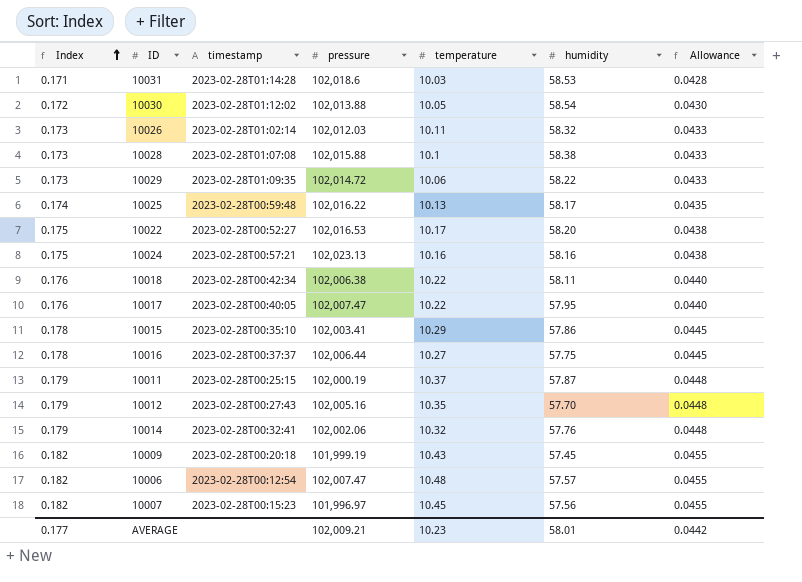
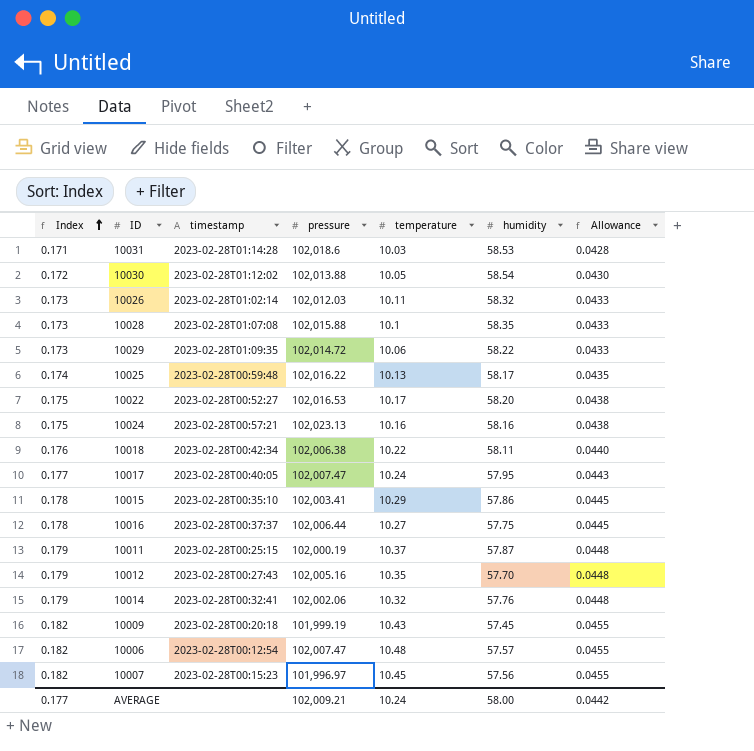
10028 | humidity: 58.38 -> 58.35
10017 | Index: 0.176 -> 0.177
10017 | temperature: 10.22 -> 10.24
10017 | Allowance: 0.0440 -> 0.0443
AVERAGE | temperature: 10.23 -> 10.24
AVERAGE | humidity: 58.01 -> 58.00

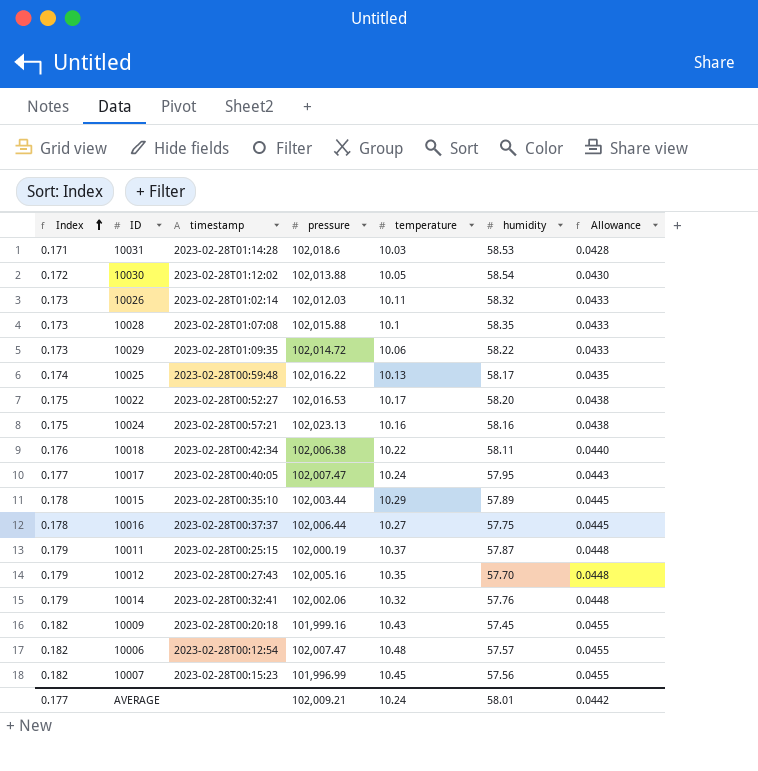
10015 | pressure: 102,003.41 -> 102,003.44
10015 | humidity: 57.86 -> 57.89
10009 | pressure: 101,999.19 -> 101,999.16
10007 | pressure: 101,996.97 -> 101,996.99
AVERAGE | humidity: 58.00 -> 58.01

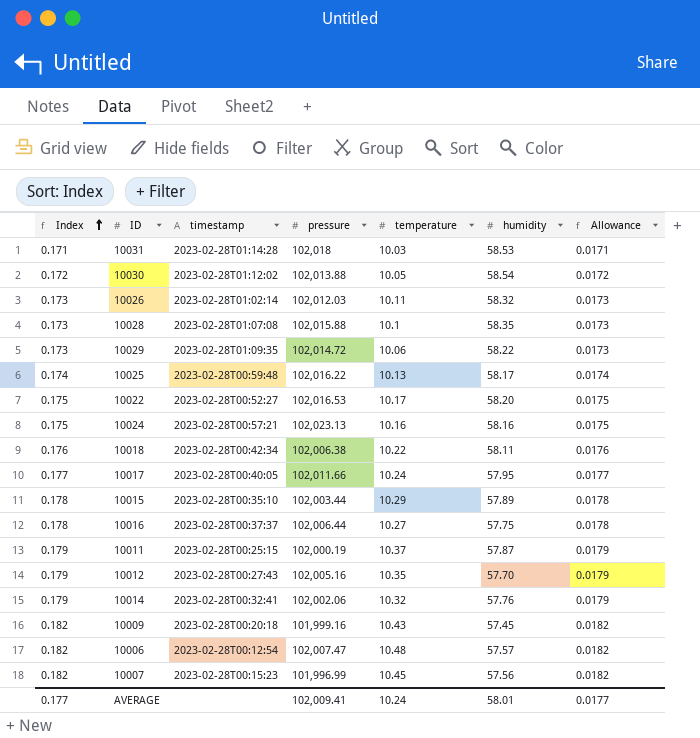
column Allowance | formula: [Index] * 0.25 -> [Index] * 0.1
10031 | pressure: 102,018.6 -> 102,018
10017 | pressure: 102,007.47 -> 102,011.66
AVERAGE | pressure: 102,009.21 -> 102,009.41
AVERAGE | Allowance: 0.0442 -> 0.0177

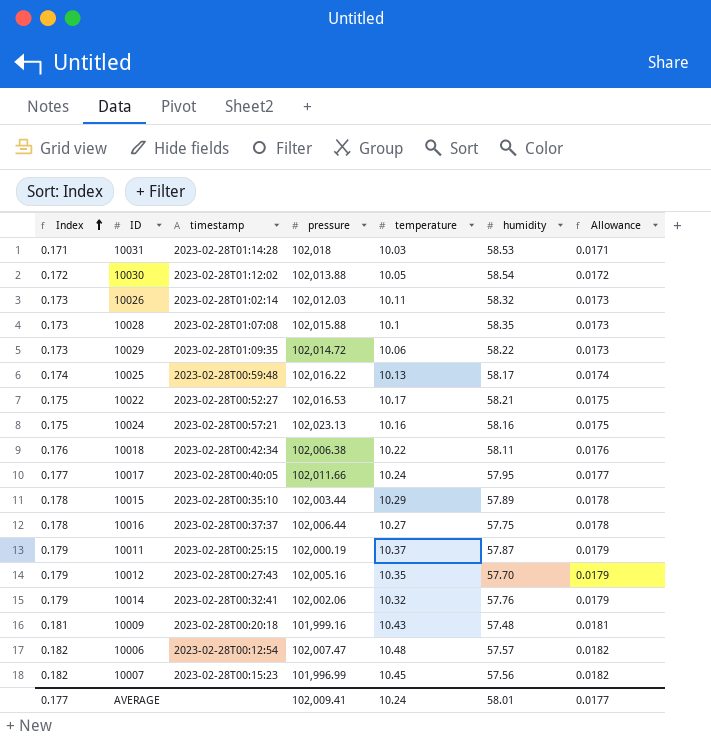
10022 | humidity: 58.20 -> 58.21
10009 | Index: 0.182 -> 0.181
10009 | humidity: 57.45 -> 57.48
10009 | Allowance: 0.0182 -> 0.0181

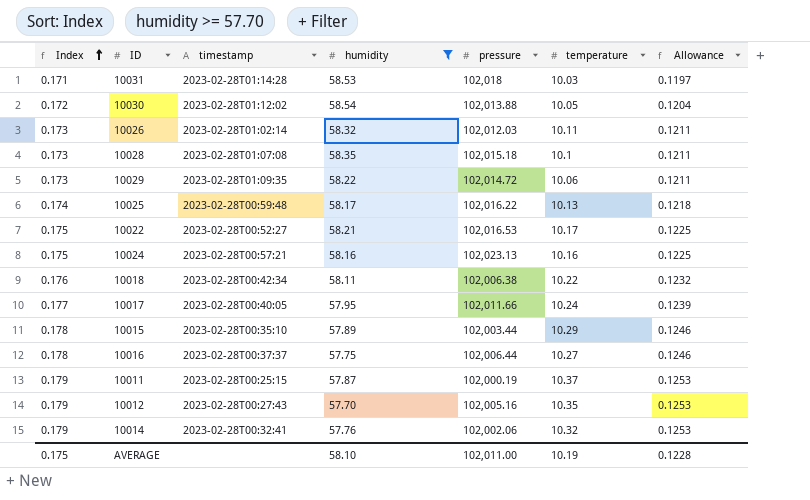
filter: none -> humidity >= 57.70
column humidity | position: 6 -> 4
column Allowance | formula: [Index] * 0.1 -> [Index] * 0.7
10028 | pressure: 102,015.88 -> 102,015.18
AVERAGE | Index: 0.177 -> 0.175
AVERAGE | humidity: 58.01 -> 58.10
AVERAGE | pressure: 102,009.41 -> 102,011.00
AVERAGE | temperature: 10.24 -> 10.19
AVERAGE | Allowance: 0.0177 -> 0.1228

